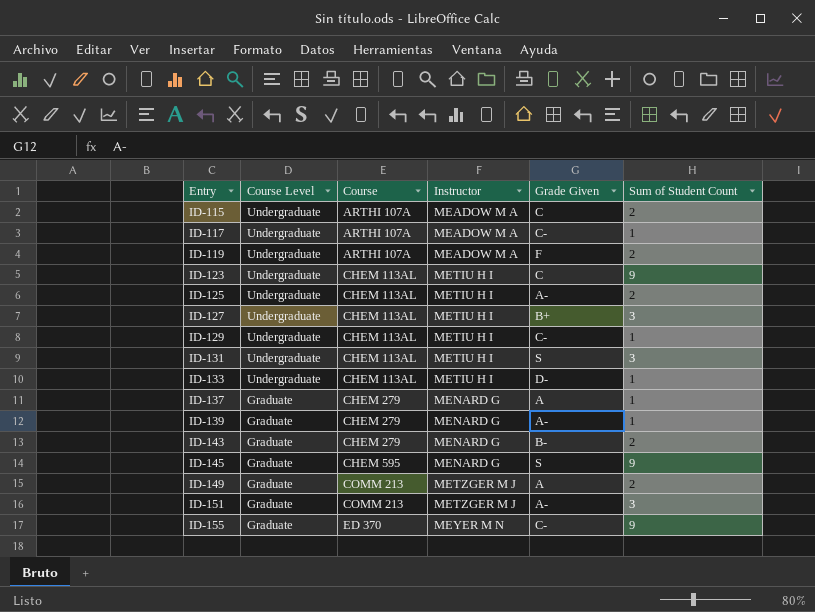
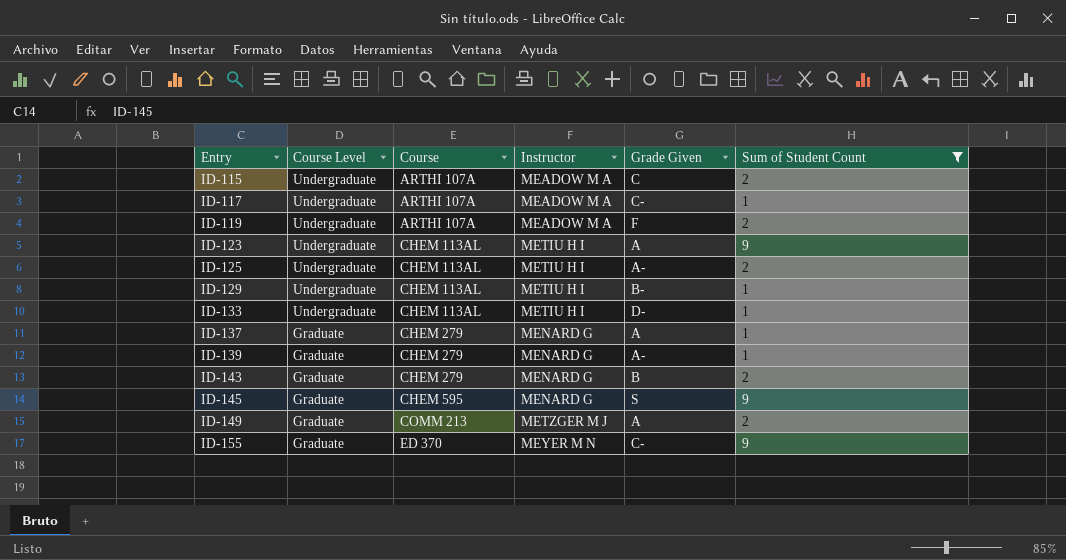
filter: none -> Sum of Student Count != 3
ID-123 | Grade Given: C -> A
ID-129 | Grade Given: C- -> B-
ID-143 | Grade Given: B- -> B

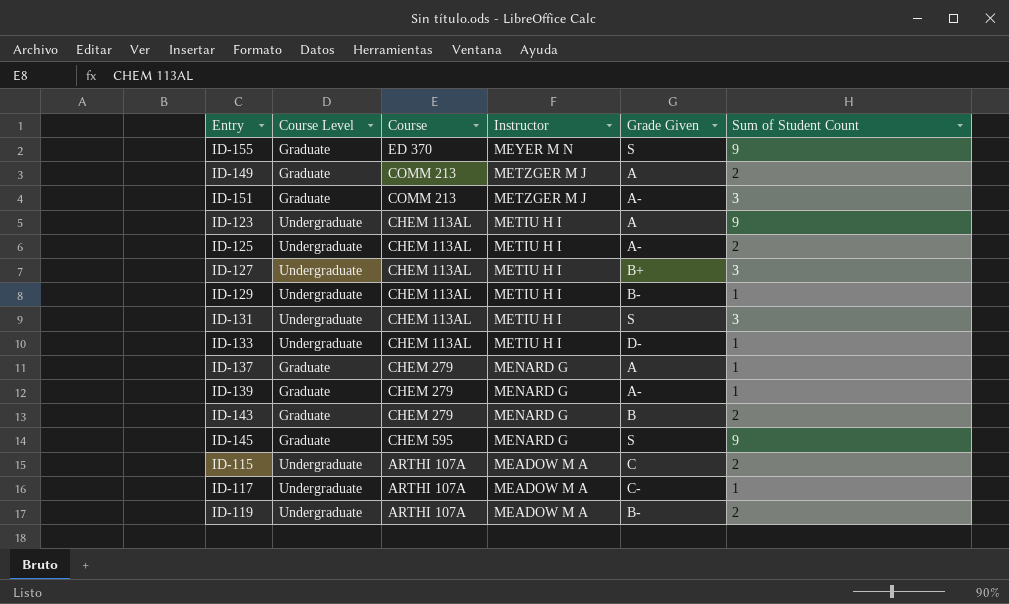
filter: Sum of Student Count != 3 -> none
row order: Entry ascending -> Instructor descending
ID-155 | Grade Given: C- -> S
ID-119 | Grade Given: F -> B-

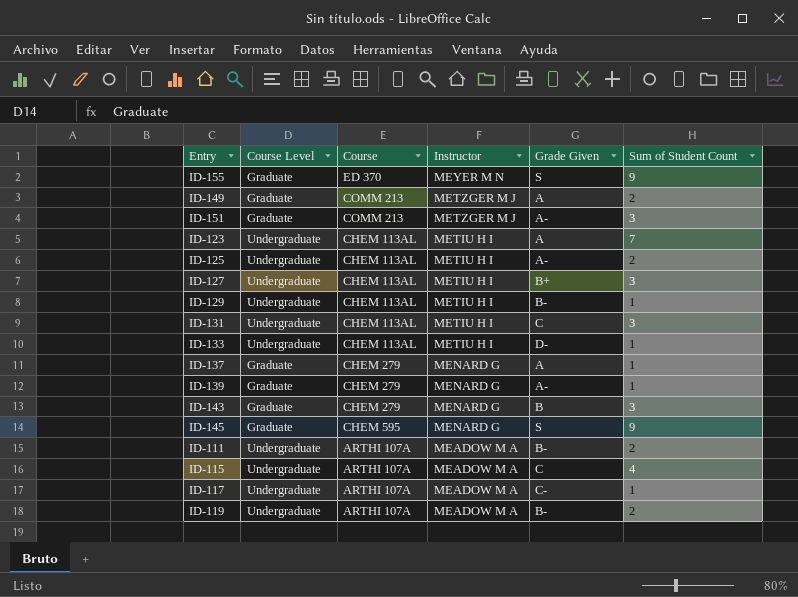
ID-123 | Sum of Student Count: 9 -> 7
ID-131 | Grade Given: S -> C
ID-143 | Sum of Student Count: 2 -> 3
row ID-111: none -> Undergraduate | ARTHI 107A | MEADOW M A | B- | 2
ID-115 | Sum of Student Count: 2 -> 4

